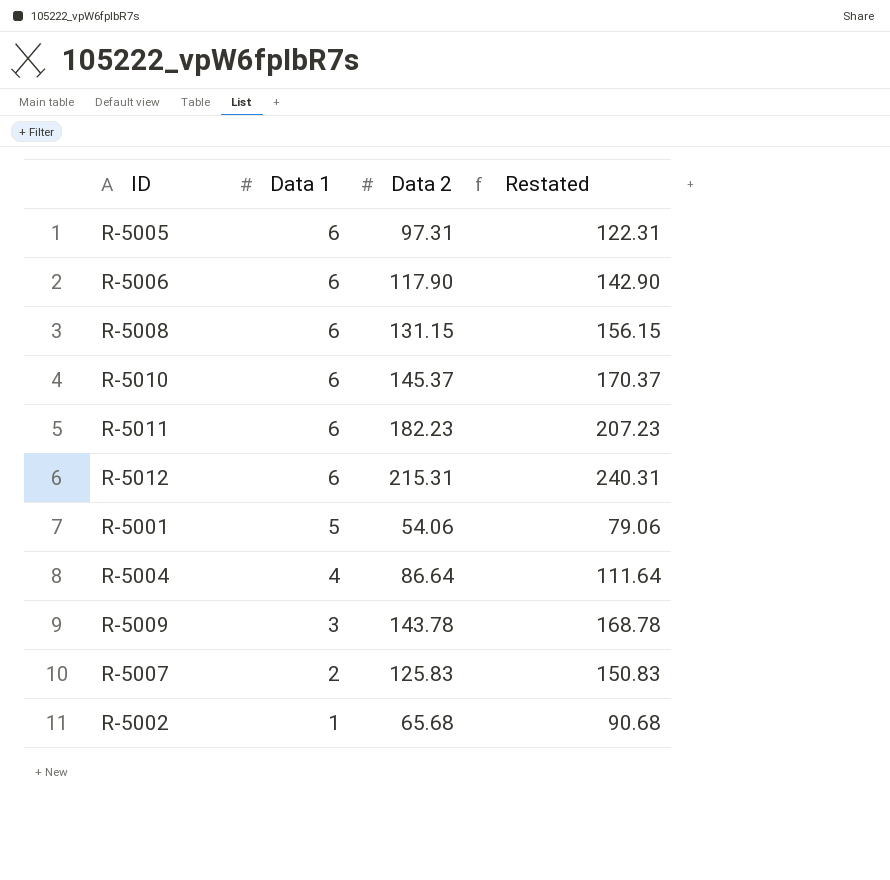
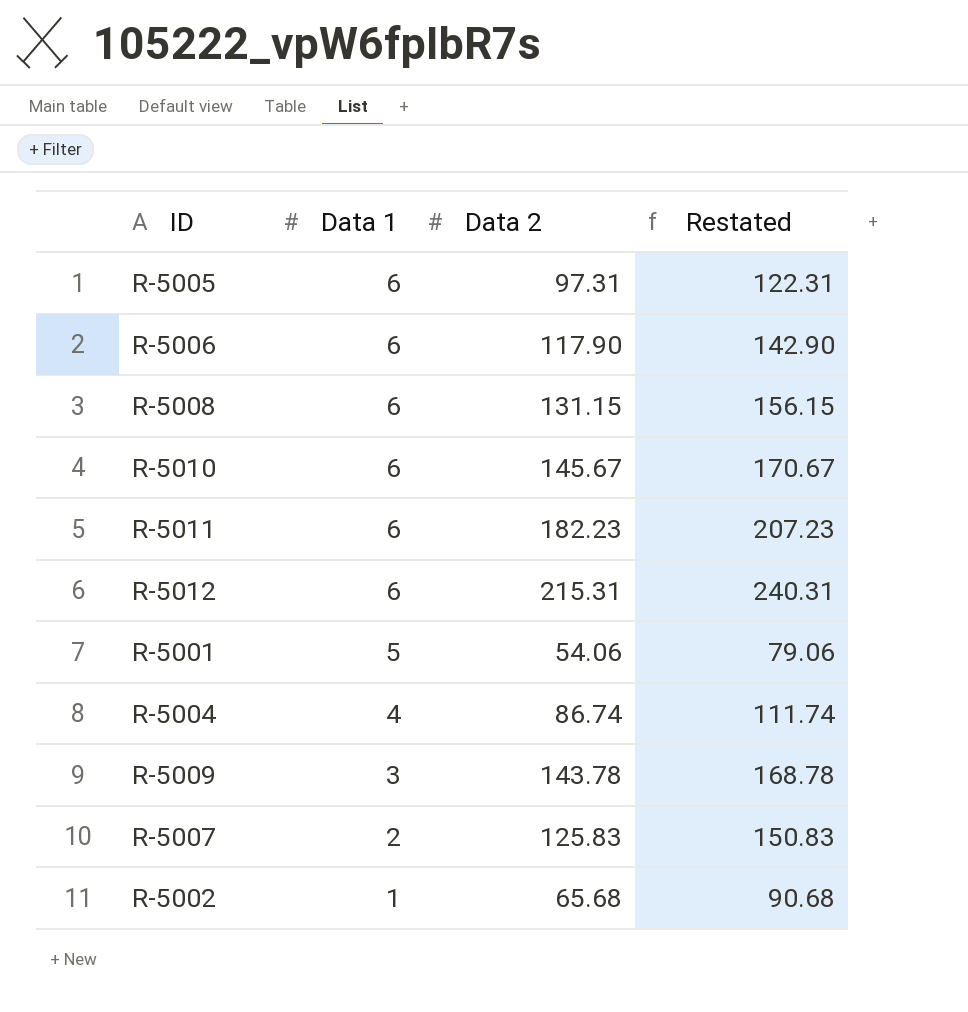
R-5010 | Data 2: 145.37 -> 145.67
R-5010 | Restated: 170.37 -> 170.67
R-5004 | Data 2: 86.64 -> 86.74
R-5004 | Restated: 111.64 -> 111.74

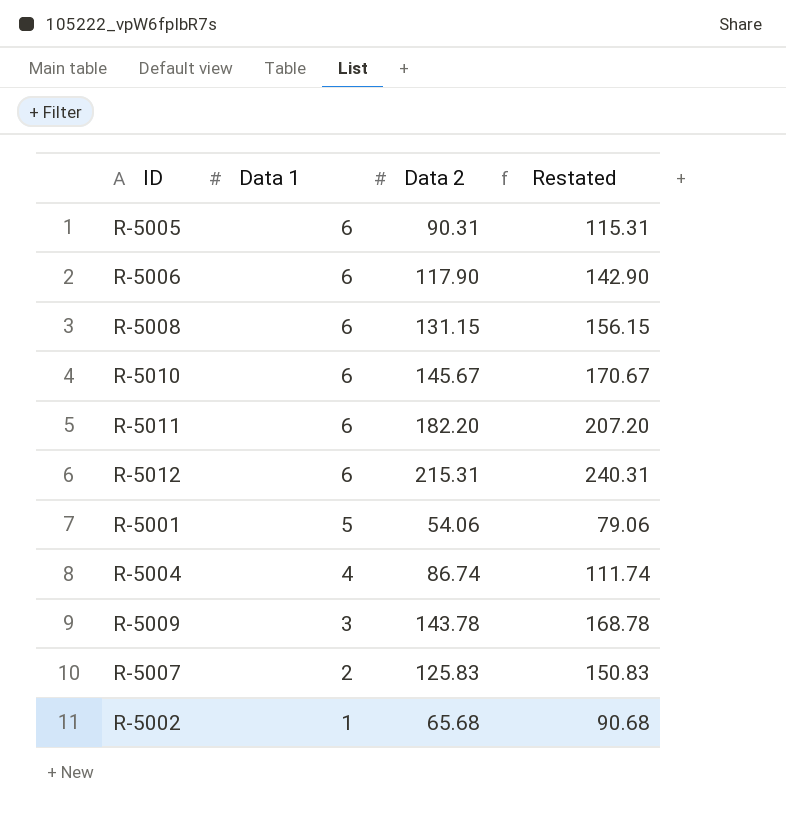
R-5005 | Data 2: 97.31 -> 90.31
R-5005 | Restated: 122.31 -> 115.31
R-5011 | Data 2: 182.23 -> 182.20
R-5011 | Restated: 207.23 -> 207.20

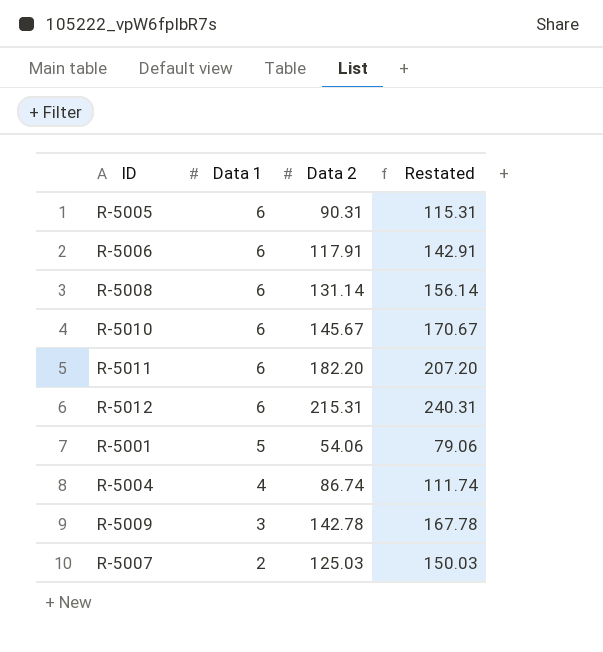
row R-5002: 1 | 65.68 | 90.68 -> none
R-5006 | Data 2: 117.90 -> 117.91
R-5006 | Restated: 142.90 -> 142.91
R-5008 | Data 2: 131.15 -> 131.14
R-5008 | Restated: 156.15 -> 156.14
R-5009 | Data 2: 143.78 -> 142.78
R-5009 | Restated: 168.78 -> 167.78
R-5007 | Data 2: 125.83 -> 125.03
R-5007 | Restated: 150.83 -> 150.03

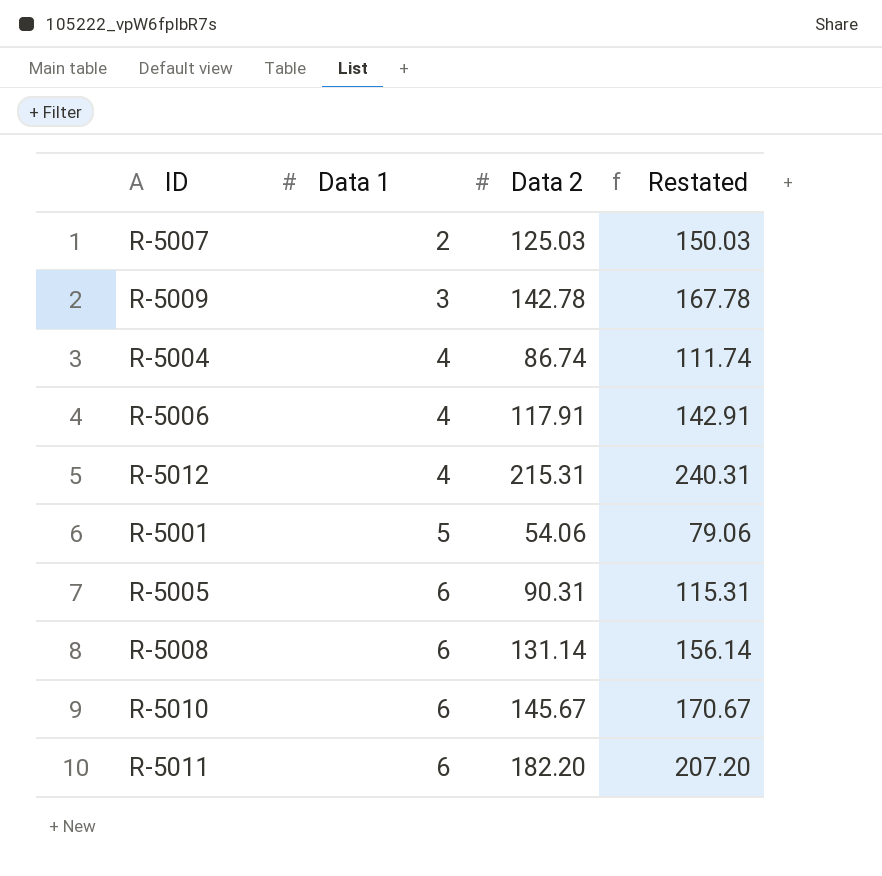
row order: Data 1 descending -> Data 1 ascending
R-5006 | Data 1: 6 -> 4
R-5012 | Data 1: 6 -> 4

